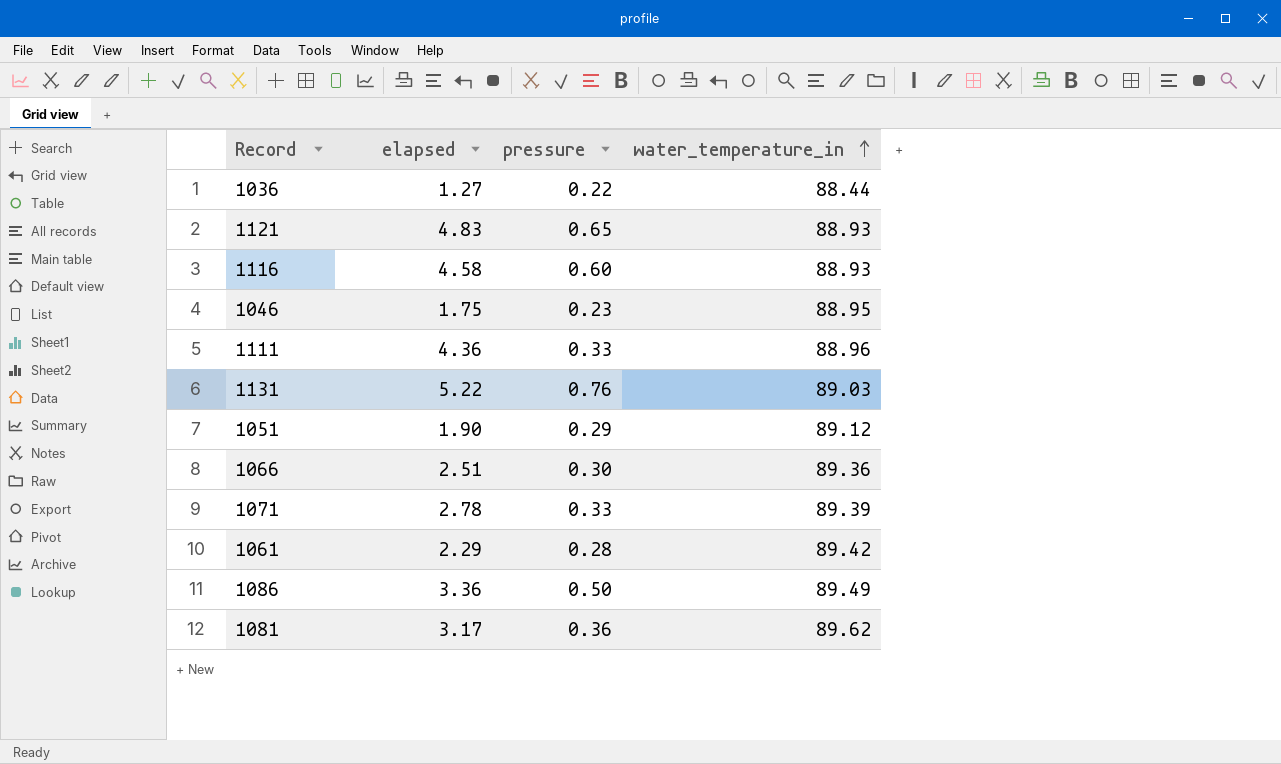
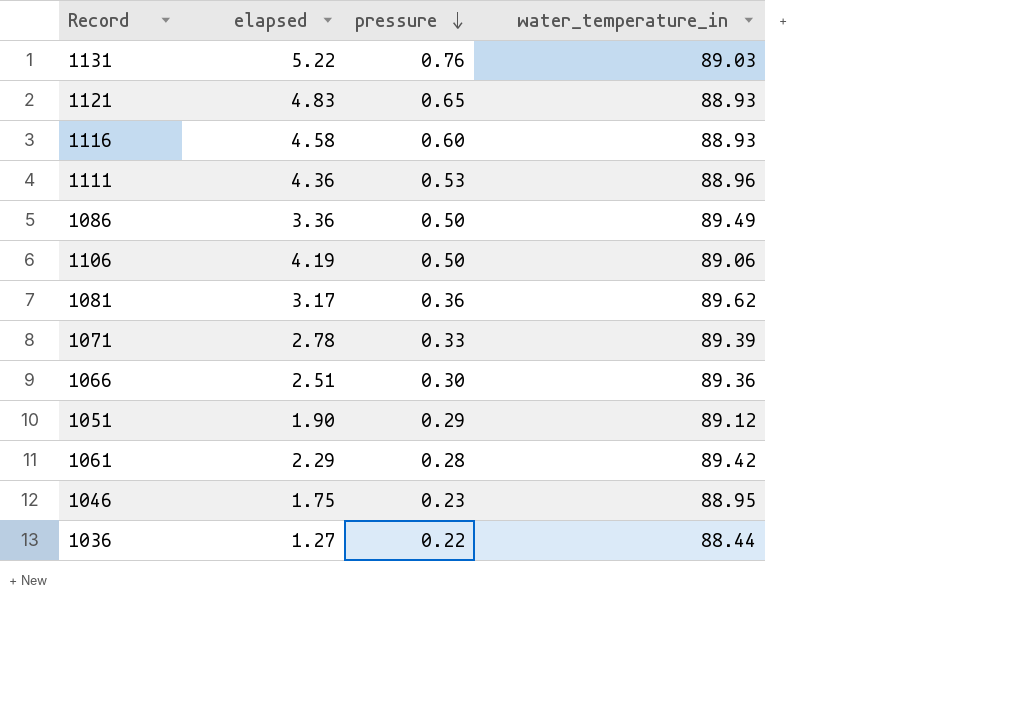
row order: water_temperature_in ascending -> pressure descending
1111 | pressure: 0.33 -> 0.53
row 1106: none -> 4.19 | 0.50 | 89.06

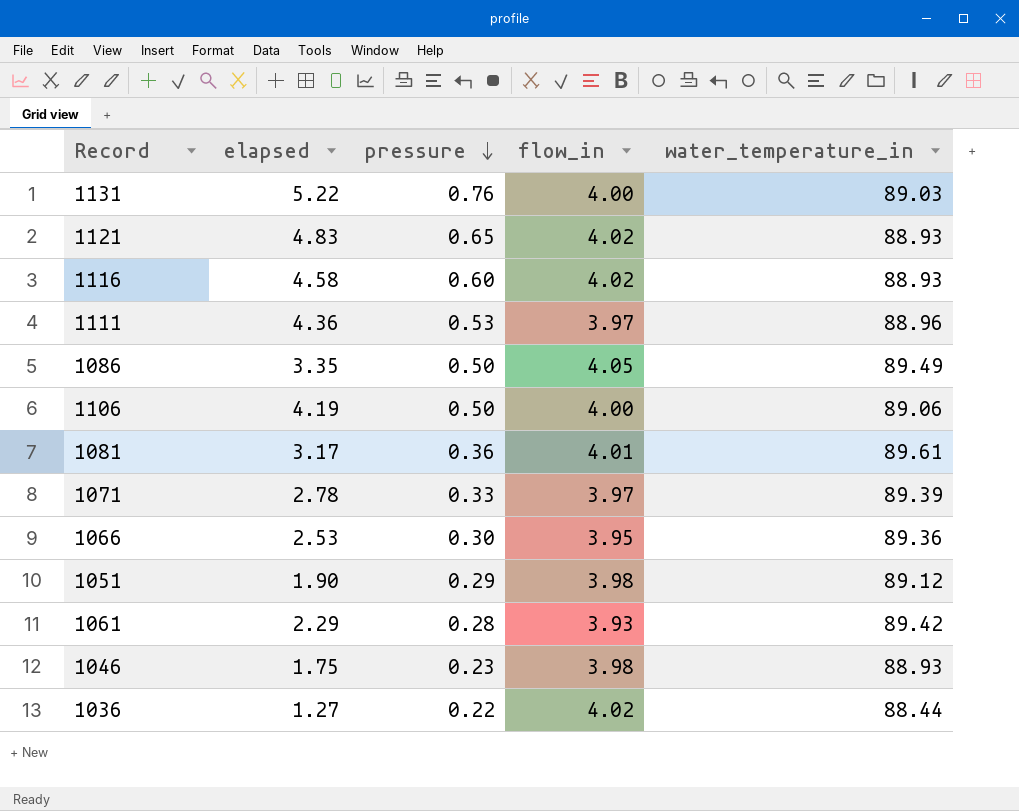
column flow_in | position: none -> 4
1086 | elapsed: 3.36 -> 3.35
1081 | water_temperature_in: 89.62 -> 89.61
1066 | elapsed: 2.51 -> 2.53
1046 | water_temperature_in: 88.95 -> 88.93

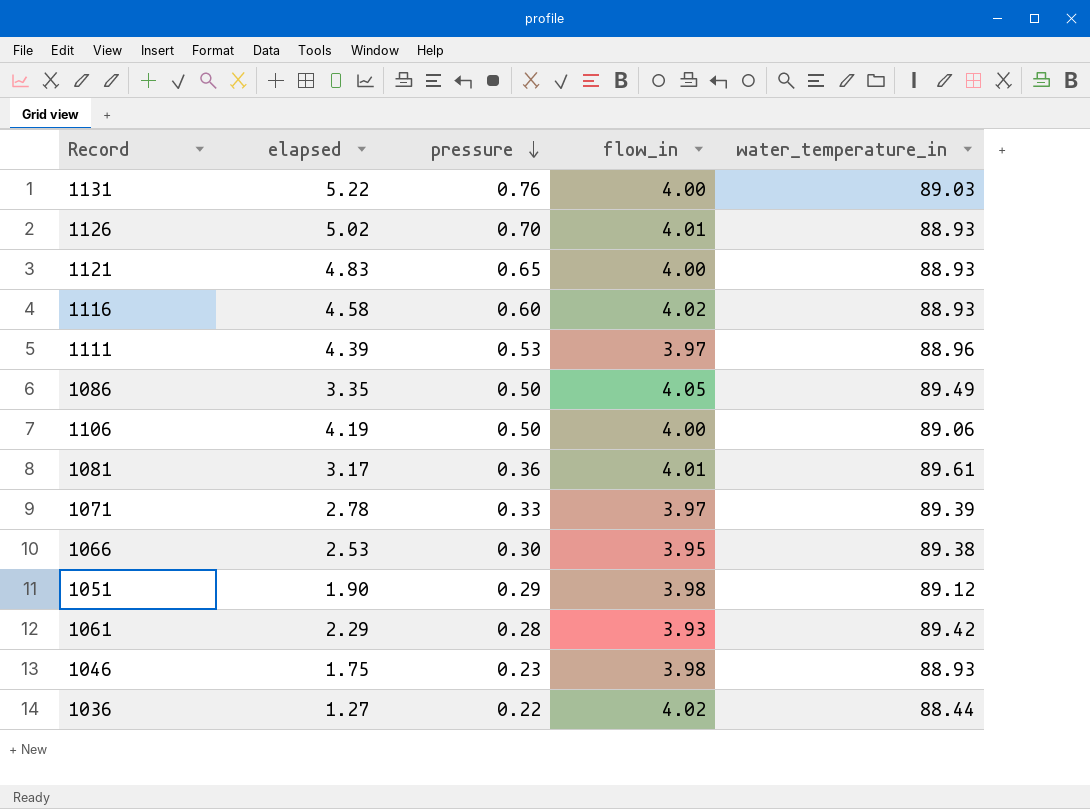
row 1126: none -> 5.02 | 0.70 | 4.01 | 88.93
1121 | flow_in: 4.02 -> 4.00
1111 | elapsed: 4.36 -> 4.39
1066 | water_temperature_in: 89.36 -> 89.38

